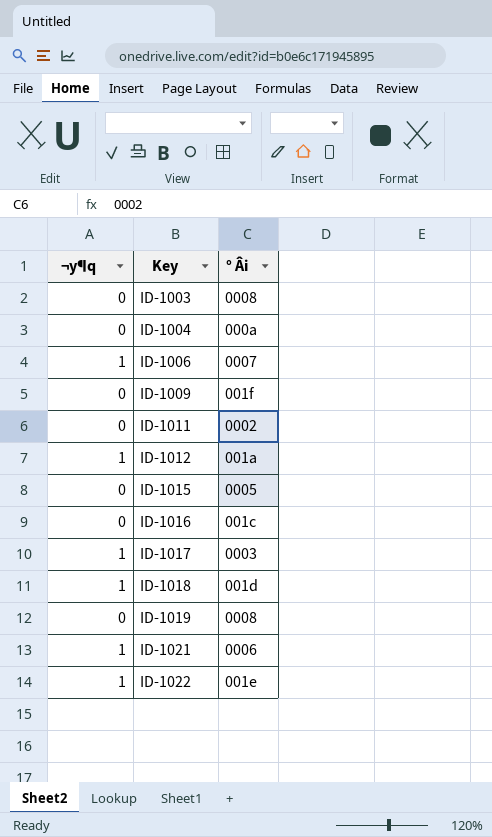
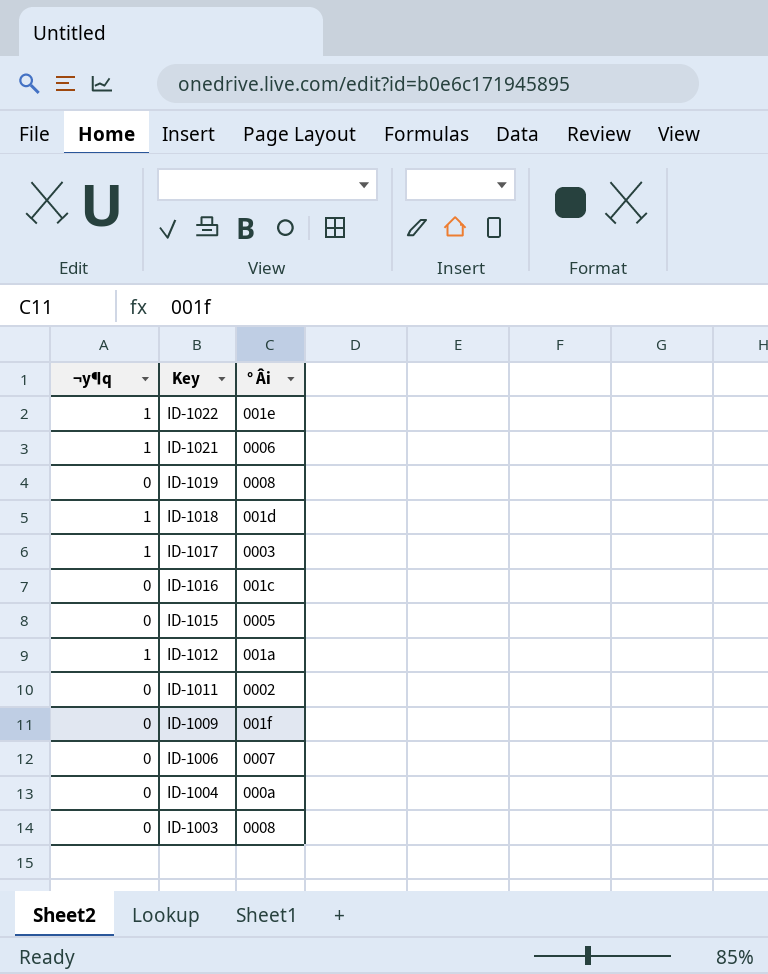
row order: Key ascending -> Key descending
ID-1006 | ¬y¶q: 1 -> 0

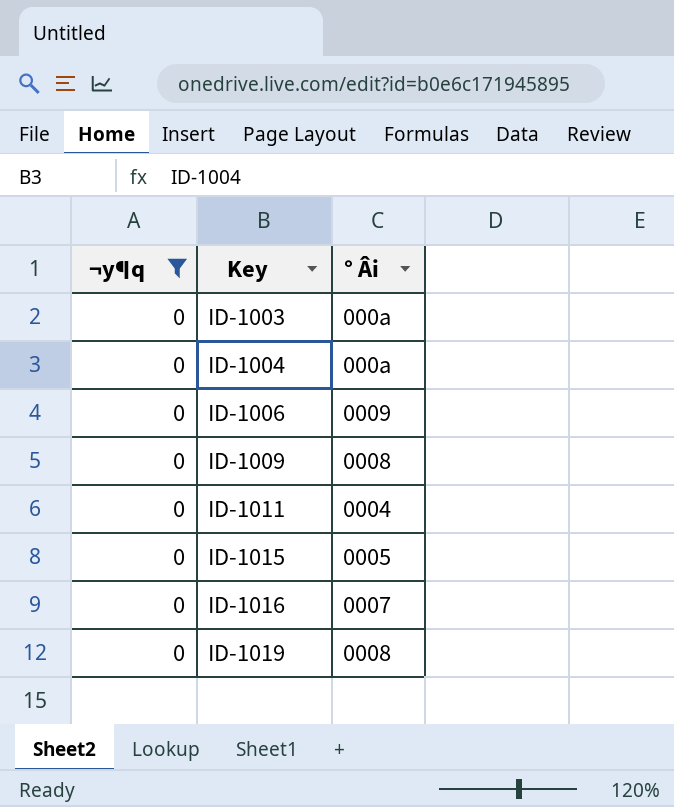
filter: none -> ¬y¶q = 0
row order: Key descending -> Key ascending
ID-1003 | ° Âi: 0008 -> 000a
ID-1006 | ° Âi: 0007 -> 0009
ID-1009 | ° Âi: 001f -> 0008
ID-1011 | ° Âi: 0002 -> 0004
ID-1016 | ° Âi: 001c -> 0007

